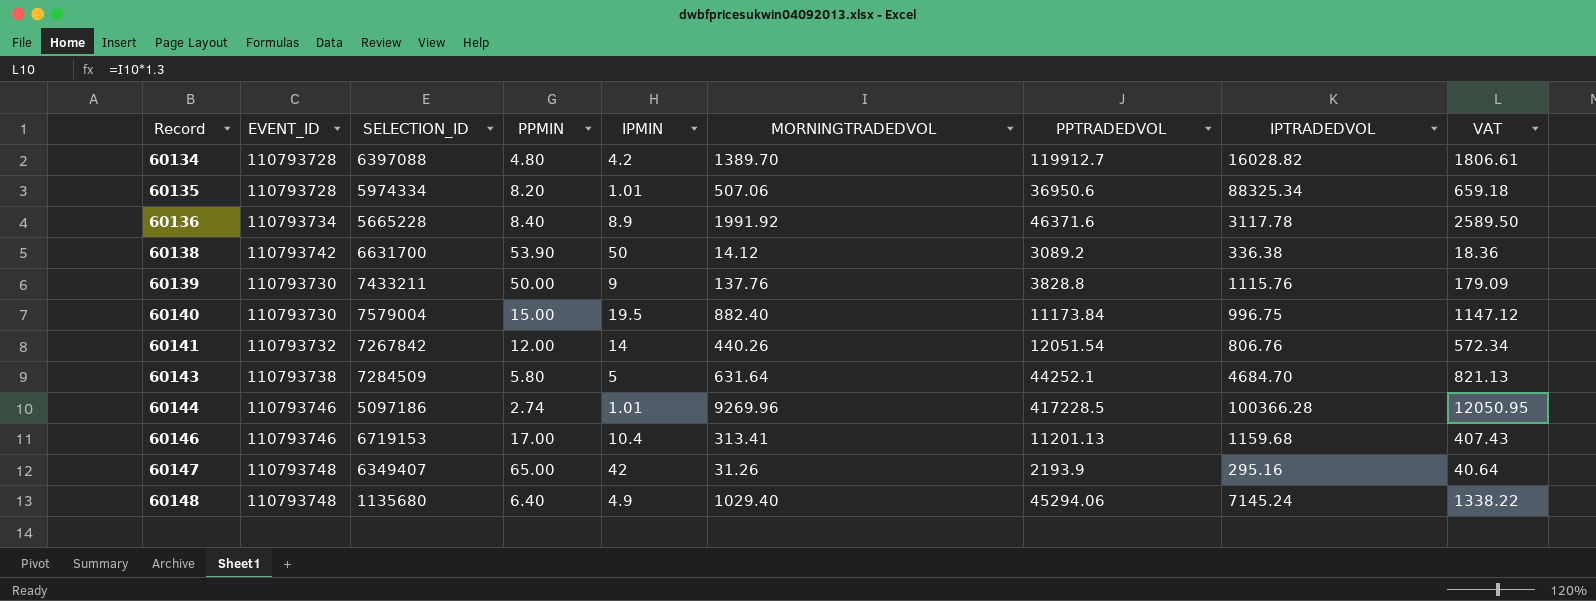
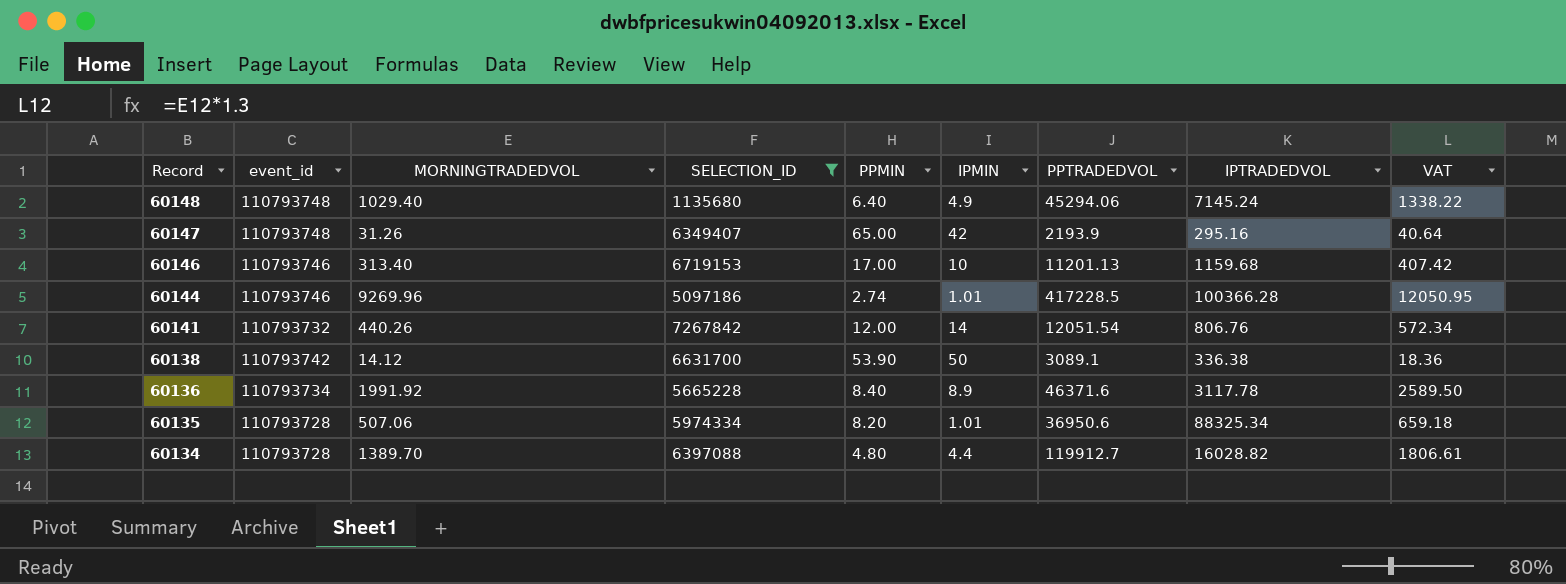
filter: none -> SELECTION_ID <= 7267842
row order: Record ascending -> Record descending
column name: EVENT_ID -> event_id
column MORNINGTRADEDVOL | position: 6 -> 3
60146 | MORNINGTRADEDVOL: 313.41 -> 313.40
60146 | IPMIN: 10.4 -> 10
60146 | VAT: 407.43 -> 407.42
60138 | PPTRADEDVOL: 3089.2 -> 3089.1
60134 | IPMIN: 4.2 -> 4.4

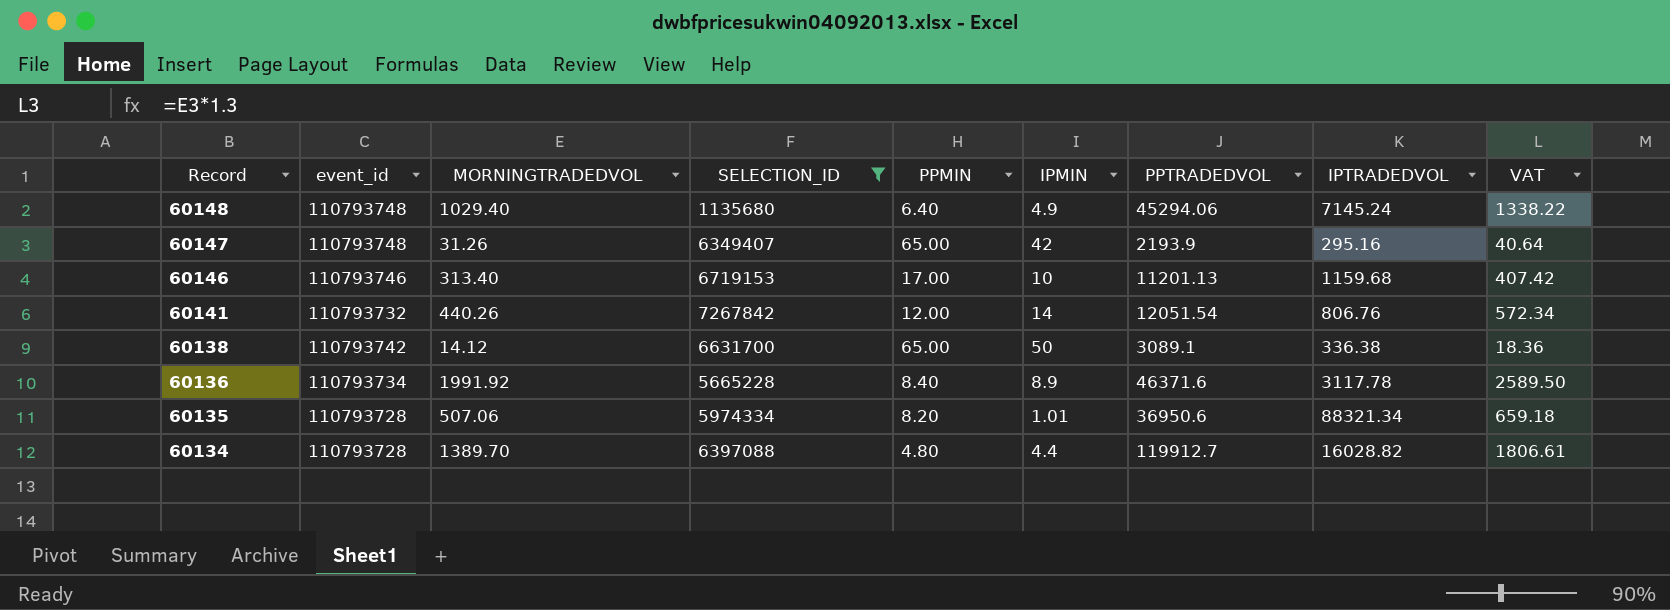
row 60144: 110793746 | 9269.96 | 5097186 | 2.74 | 1.01 | 417228.5 | 100366.28 | 12050.95 -> none
60138 | PPMIN: 53.90 -> 65.00
60135 | IPTRADEDVOL: 88325.34 -> 88321.34

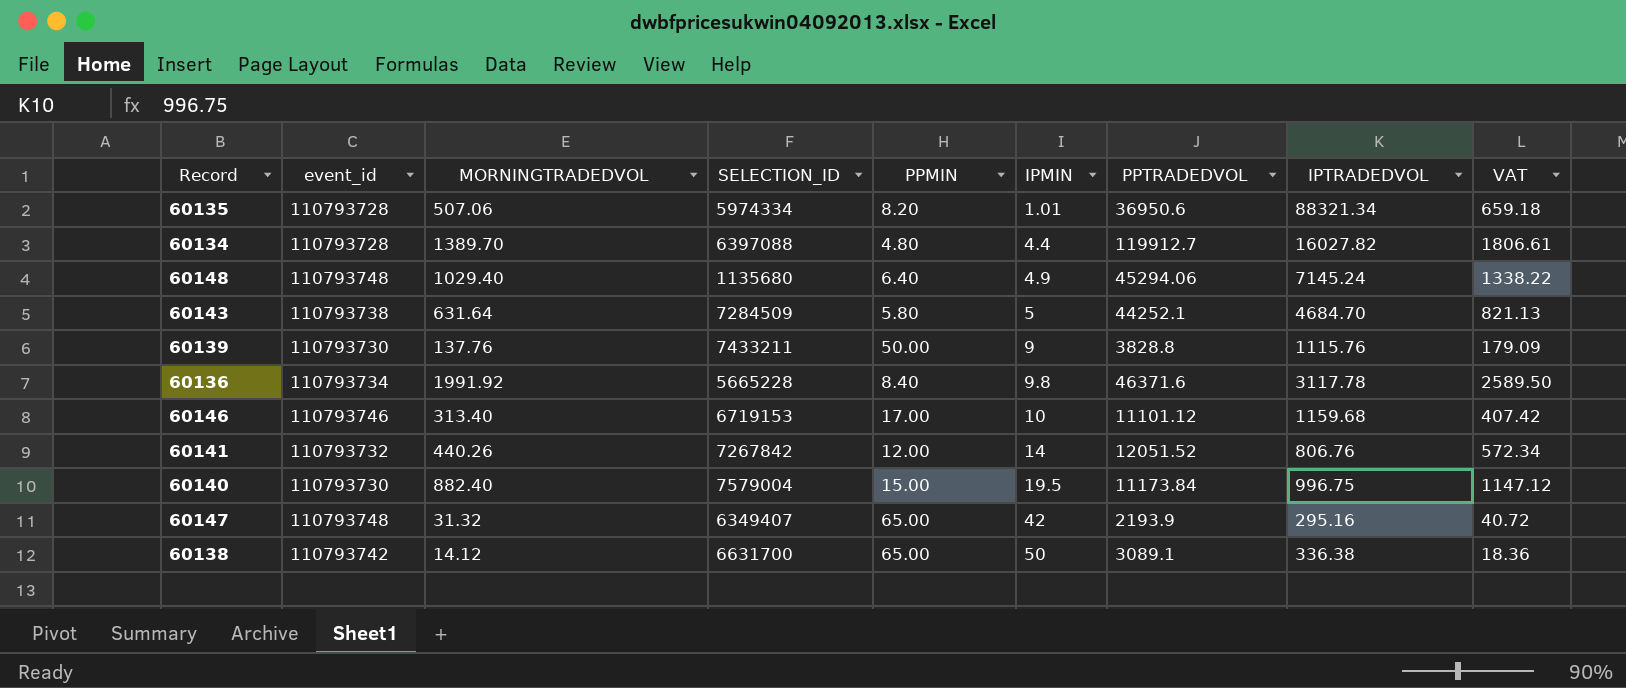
filter: SELECTION_ID <= 7267842 -> none
row order: Record descending -> IPMIN ascending
60134 | IPTRADEDVOL: 16028.82 -> 16027.82
60136 | IPMIN: 8.9 -> 9.8
60146 | PPTRADEDVOL: 11201.13 -> 11101.12
60141 | PPTRADEDVOL: 12051.54 -> 12051.52
60147 | MORNINGTRADEDVOL: 31.26 -> 31.32
60147 | VAT: 40.64 -> 40.72

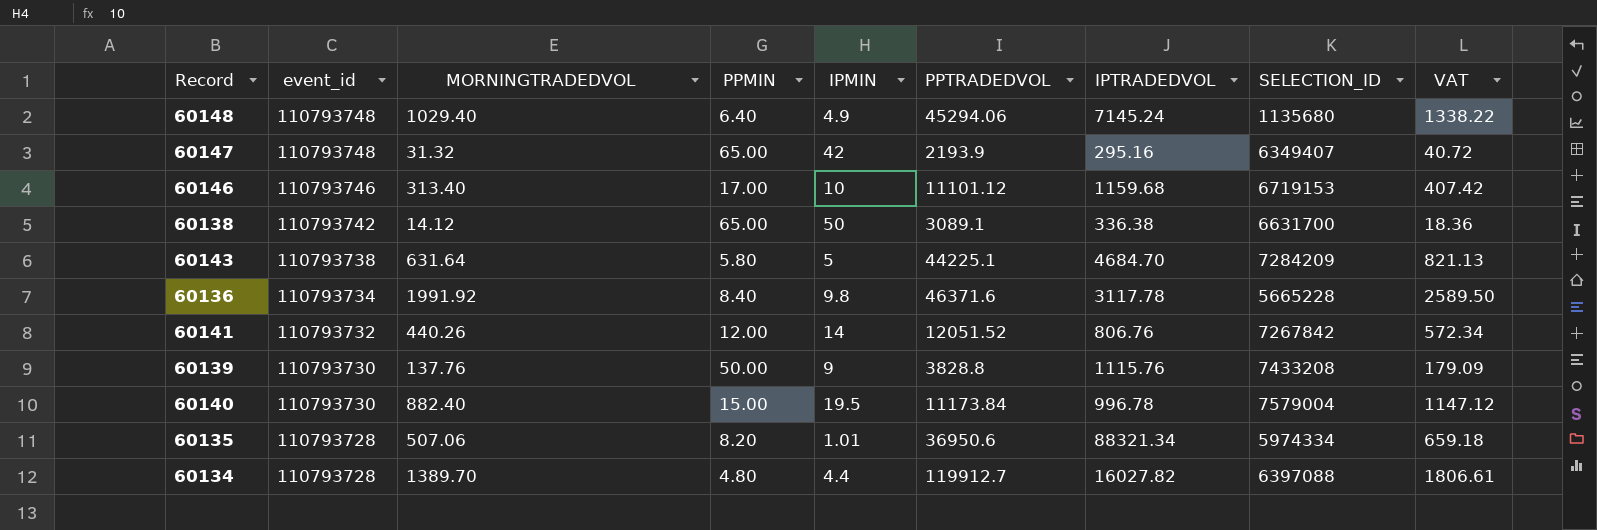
row order: IPMIN ascending -> event_id descending
column SELECTION_ID | position: 4 -> 8
60143 | PPTRADEDVOL: 44252.1 -> 44225.1
60143 | SELECTION_ID: 7284509 -> 7284209
60139 | SELECTION_ID: 7433211 -> 7433208
60140 | IPTRADEDVOL: 996.75 -> 996.78

